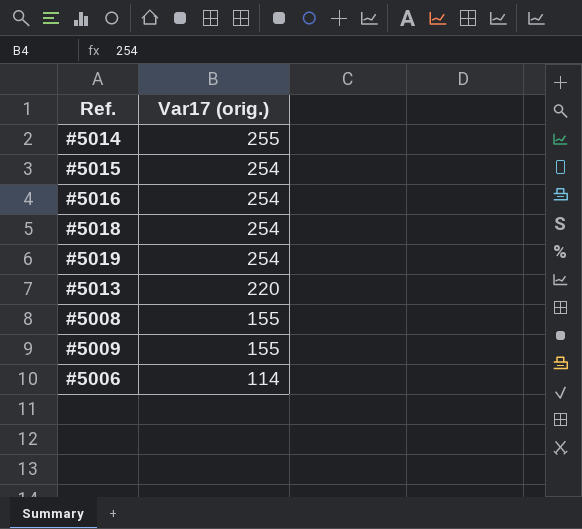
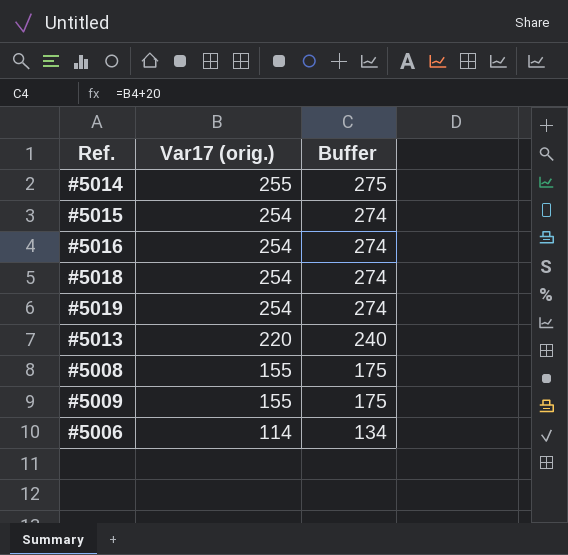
column Buffer | formula: none -> [Var17 (orig.)] + 20

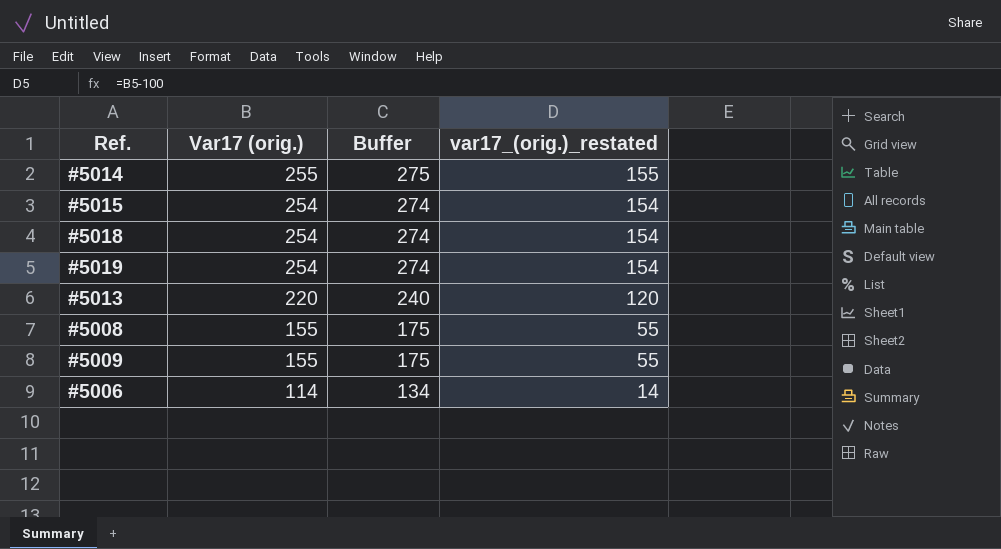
column var17_(orig.)_restated | formula: none -> [Var17 (orig.)] - 100
row #5016: 254 | 274 -> none

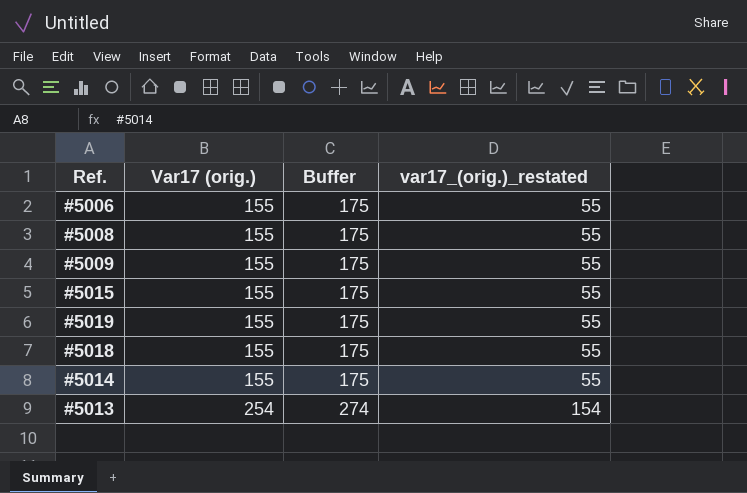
row order: Var17 (orig.) descending -> Var17 (orig.) ascending
#5006 | Var17 (orig.): 114 -> 155
#5006 | Buffer: 134 -> 175
#5006 | var17_(orig.)_restated: 14 -> 55
#5015 | Var17 (orig.): 254 -> 155
#5015 | Buffer: 274 -> 175
#5015 | var17_(orig.)_restated: 154 -> 55
#5019 | Var17 (orig.): 254 -> 155
#5019 | Buffer: 274 -> 175
#5019 | var17_(orig.)_restated: 154 -> 55
#5018 | Var17 (orig.): 254 -> 155
#5018 | Buffer: 274 -> 175
#5018 | var17_(orig.)_restated: 154 -> 55
#5014 | Var17 (orig.): 255 -> 155
#5014 | Buffer: 275 -> 175
#5014 | var17_(orig.)_restated: 155 -> 55
#5013 | Var17 (orig.): 220 -> 254
#5013 | Buffer: 240 -> 274
#5013 | var17_(orig.)_restated: 120 -> 154

